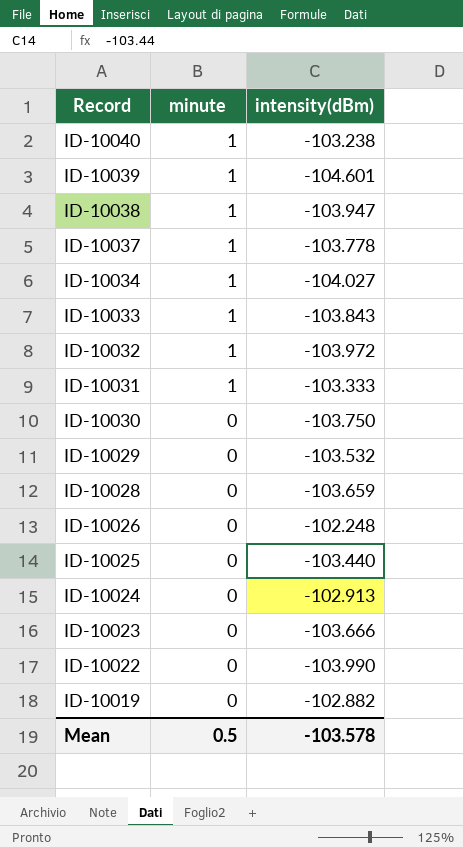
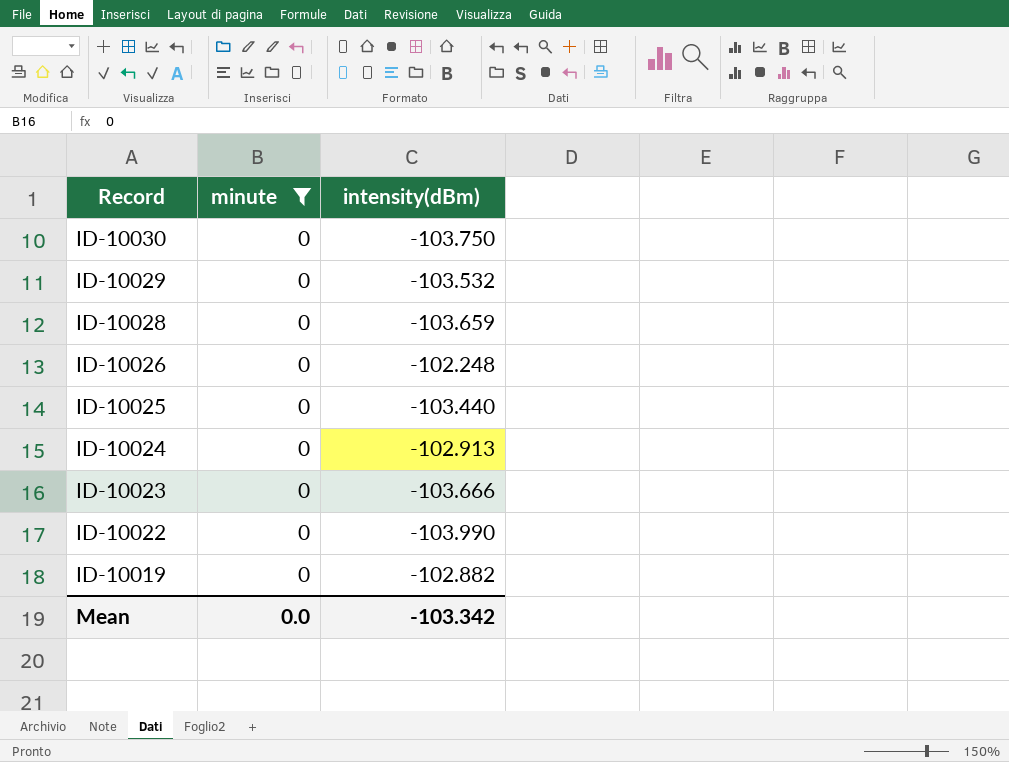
filter: none -> minute = 0
Mean | minute: 0.5 -> 0.0
Mean | intensity(dBm): -103.578 -> -103.342

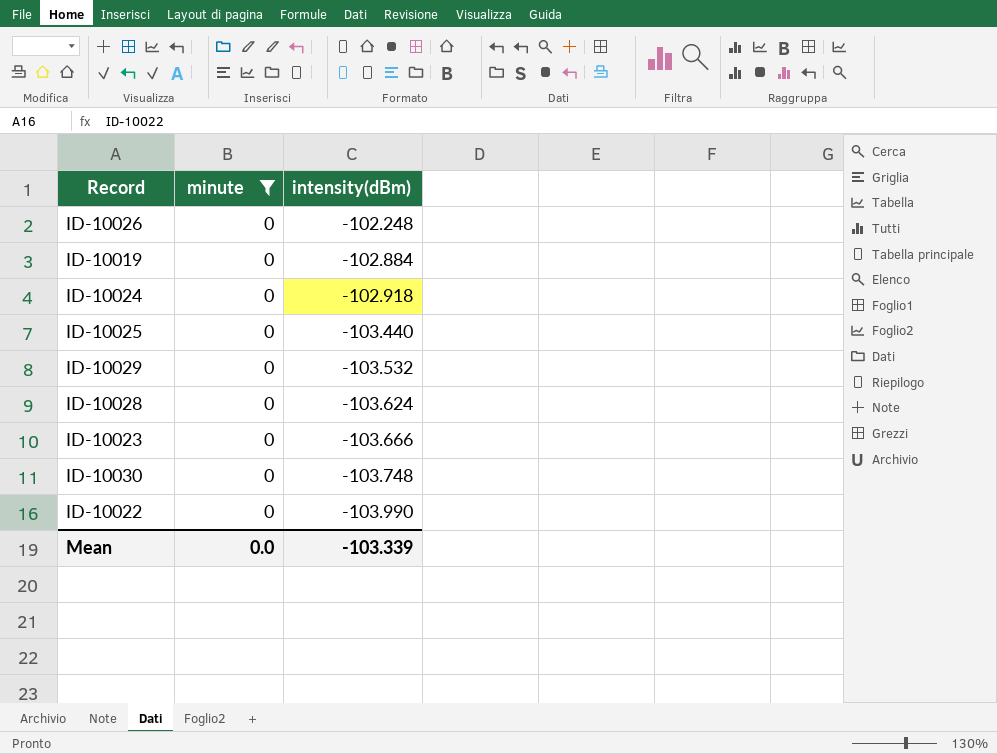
row order: Record descending -> intensity(dBm) descending
ID-10019 | intensity(dBm): -102.882 -> -102.884
ID-10024 | intensity(dBm): -102.913 -> -102.918
ID-10028 | intensity(dBm): -103.659 -> -103.624
ID-10030 | intensity(dBm): -103.750 -> -103.748
Mean | intensity(dBm): -103.342 -> -103.339

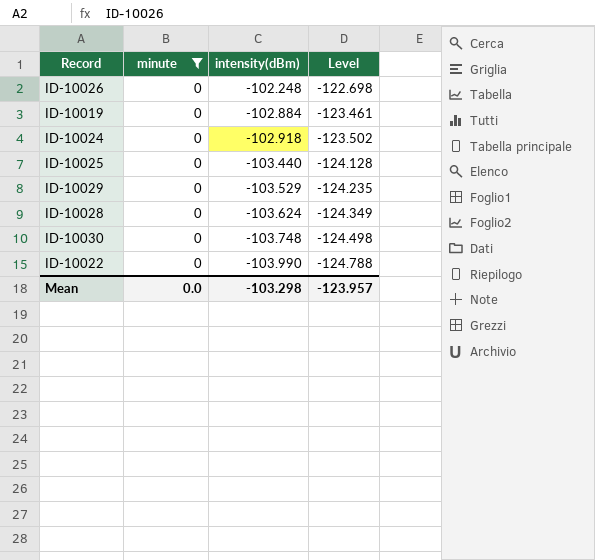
column Level | formula: none -> [intensity(dBm)] * 1.2
row ID-10023: 0 | -103.666 -> none
ID-10029 | intensity(dBm): -103.532 -> -103.529
Mean | intensity(dBm): -103.339 -> -103.298

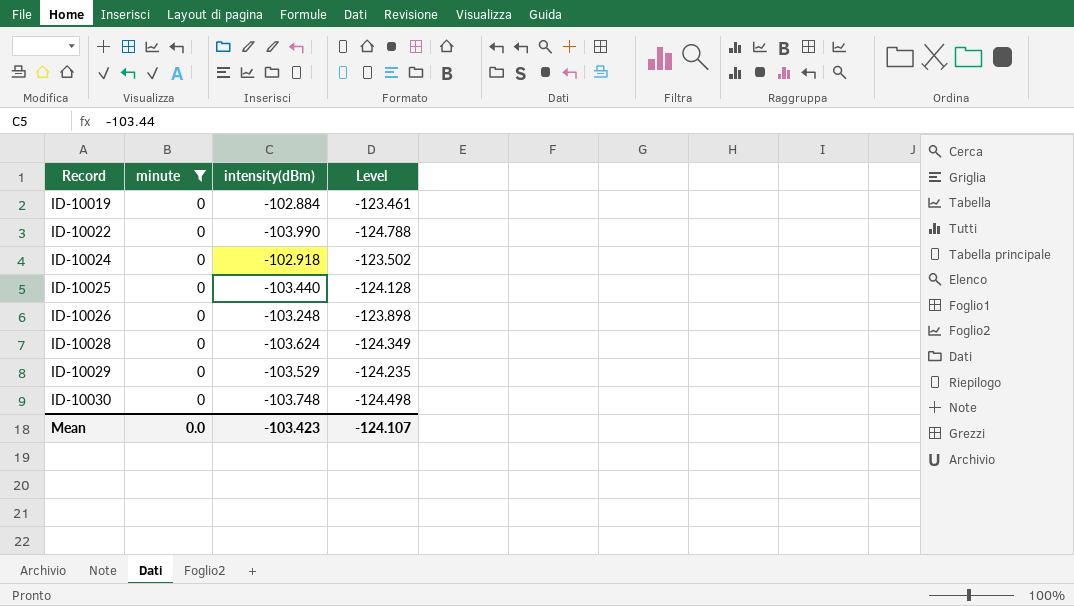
row order: intensity(dBm) descending -> Record ascending
ID-10026 | intensity(dBm): -102.248 -> -103.248
ID-10026 | Level: -122.698 -> -123.898
Mean | intensity(dBm): -103.298 -> -103.423
Mean | Level: -123.957 -> -124.107

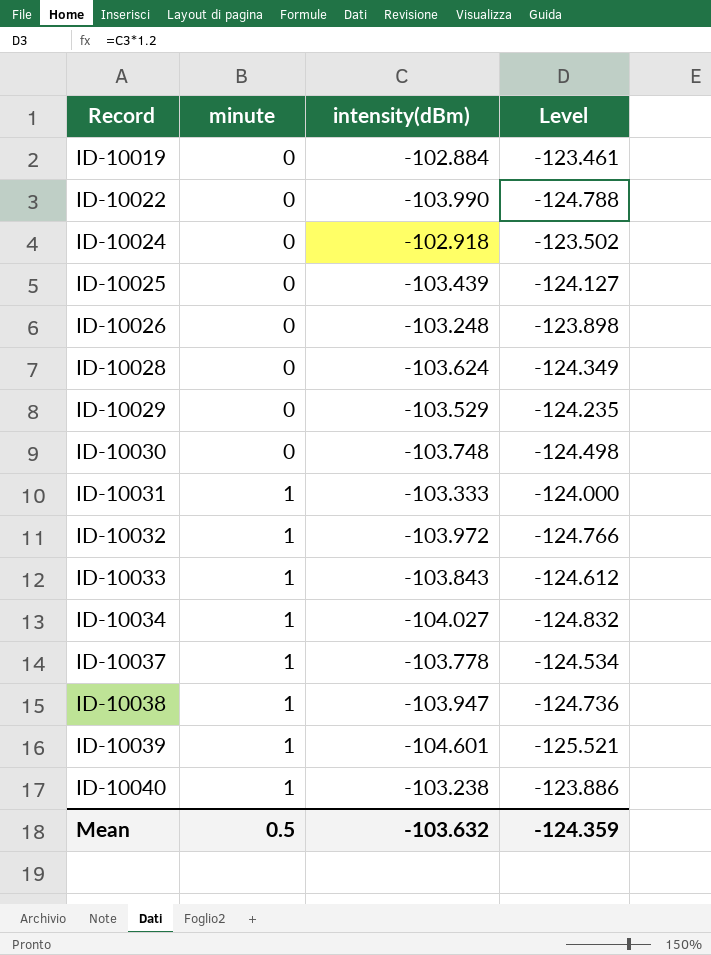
filter: minute = 0 -> none
ID-10025 | intensity(dBm): -103.440 -> -103.439
ID-10025 | Level: -124.128 -> -124.127
Mean | minute: 0.0 -> 0.5
Mean | intensity(dBm): -103.423 -> -103.632
Mean | Level: -124.107 -> -124.359

